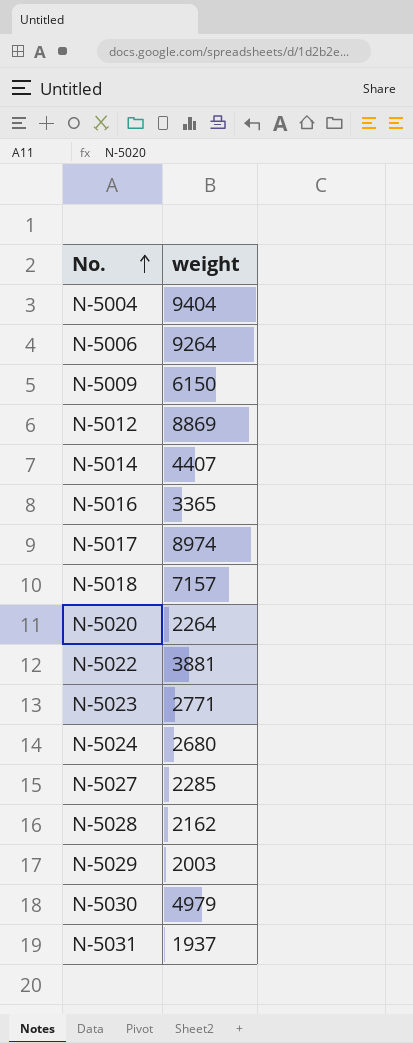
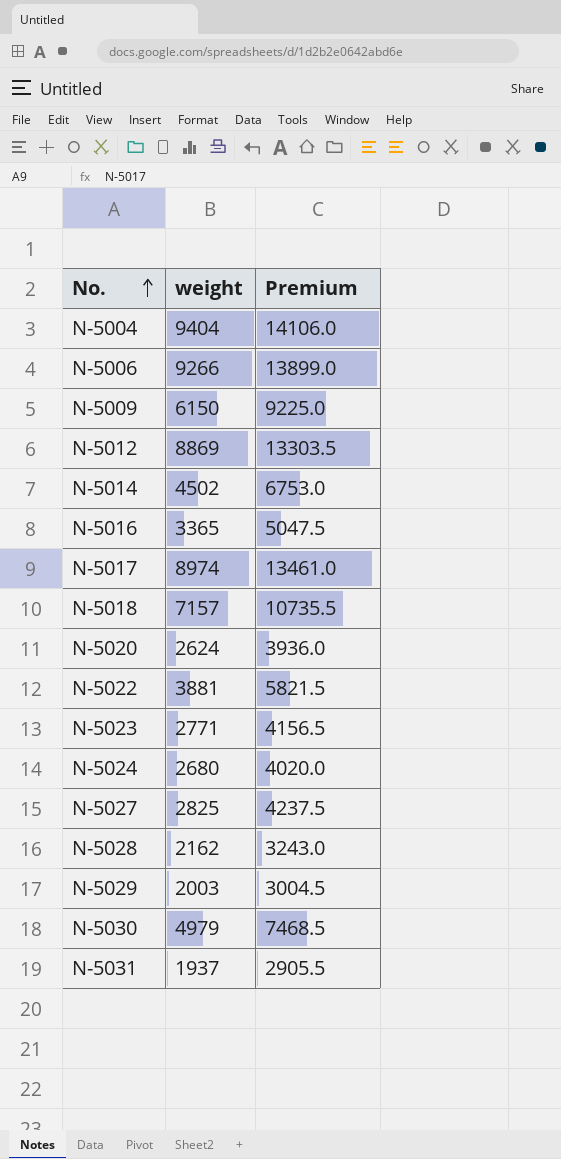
column Premium | formula: none -> [weight] * 1.5
N-5006 | weight: 9264 -> 9266
N-5014 | weight: 4407 -> 4502
N-5020 | weight: 2264 -> 2624
N-5027 | weight: 2285 -> 2825

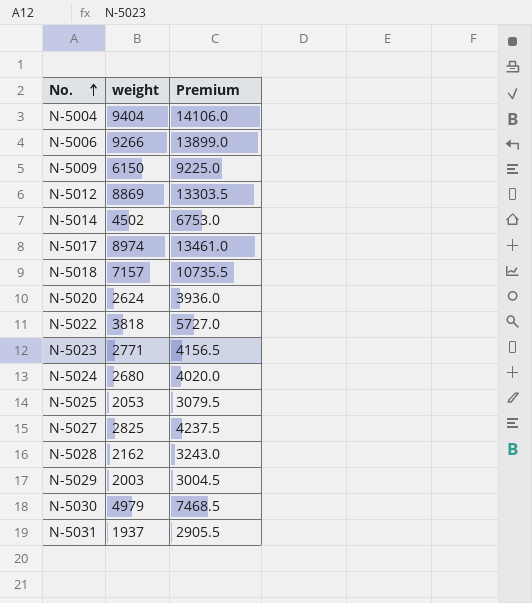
row N-5016: 3365 | 5047.5 -> none
N-5022 | weight: 3881 -> 3818
N-5022 | Premium: 5821.5 -> 5727.0
row N-5025: none -> 2053 | 3079.5

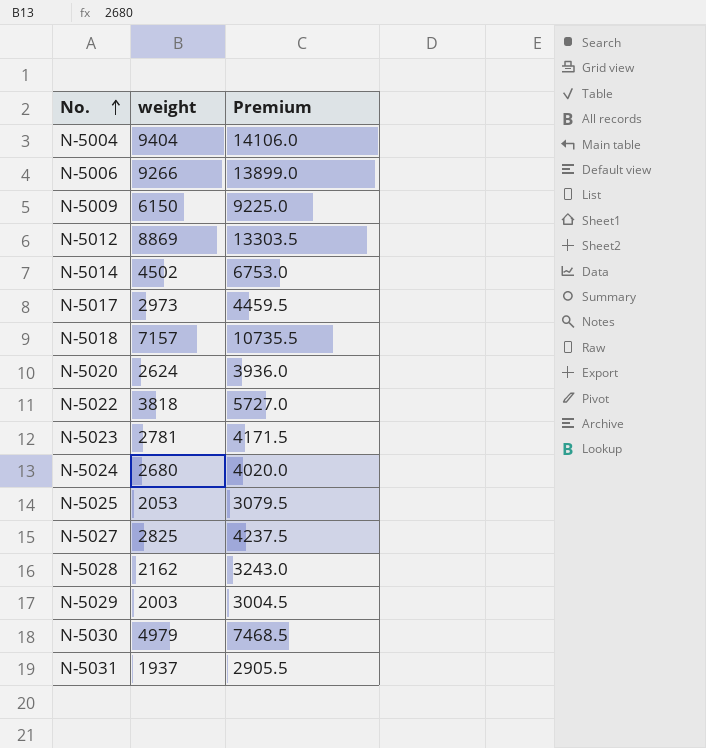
N-5017 | weight: 8974 -> 2973
N-5017 | Premium: 13461.0 -> 4459.5
N-5023 | weight: 2771 -> 2781
N-5023 | Premium: 4156.5 -> 4171.5

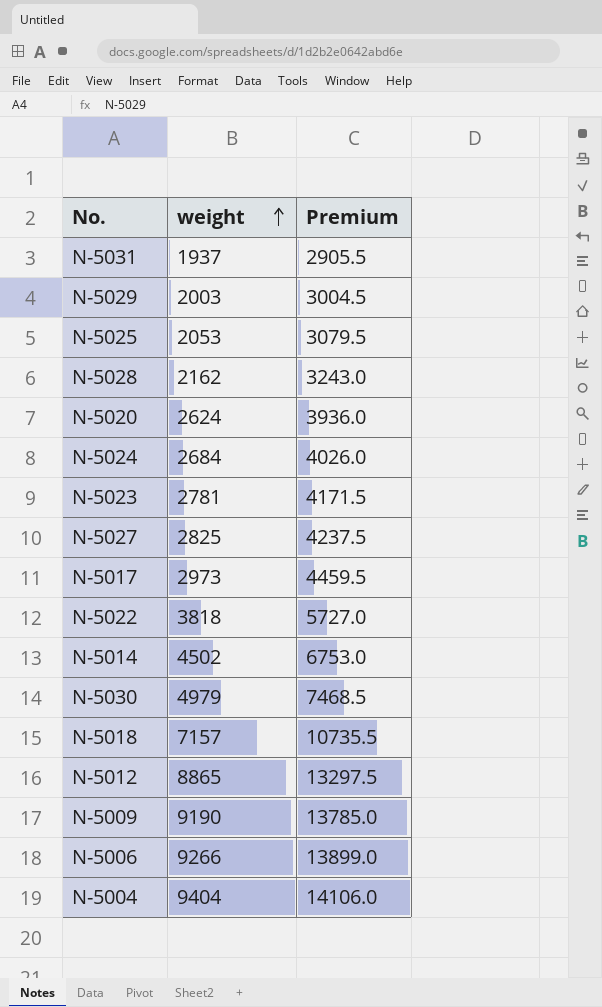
row order: No. ascending -> weight ascending
N-5024 | weight: 2680 -> 2684
N-5024 | Premium: 4020.0 -> 4026.0
N-5012 | weight: 8869 -> 8865
N-5012 | Premium: 13303.5 -> 13297.5
N-5009 | weight: 6150 -> 9190
N-5009 | Premium: 9225.0 -> 13785.0

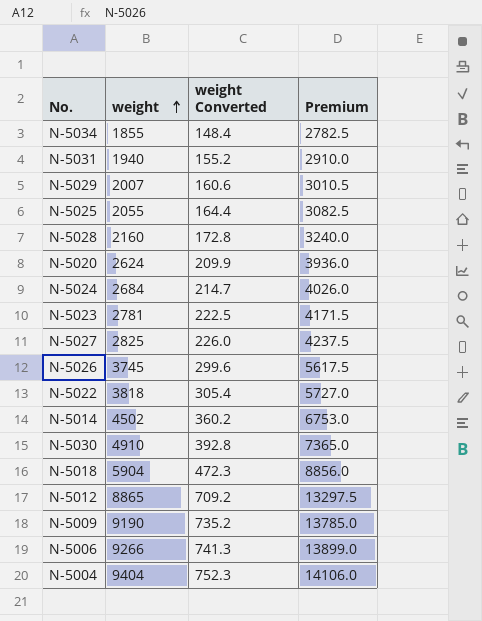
column weight Converted | formula: none -> [weight] * 0.08
row N-5017: 2973 | 4459.5 -> none
row N-5034: none -> 1855 | 148.4 | 2782.5
N-5031 | weight: 1937 -> 1940
N-5031 | Premium: 2905.5 -> 2910.0
N-5029 | weight: 2003 -> 2007
N-5029 | Premium: 3004.5 -> 3010.5
N-5025 | weight: 2053 -> 2055
N-5025 | Premium: 3079.5 -> 3082.5
N-5028 | weight: 2162 -> 2160
N-5028 | Premium: 3243.0 -> 3240.0
row N-5026: none -> 3745 | 299.6 | 5617.5
N-5030 | weight: 4979 -> 4910
N-5030 | Premium: 7468.5 -> 7365.0
N-5018 | weight: 7157 -> 5904
N-5018 | Premium: 10735.5 -> 8856.0

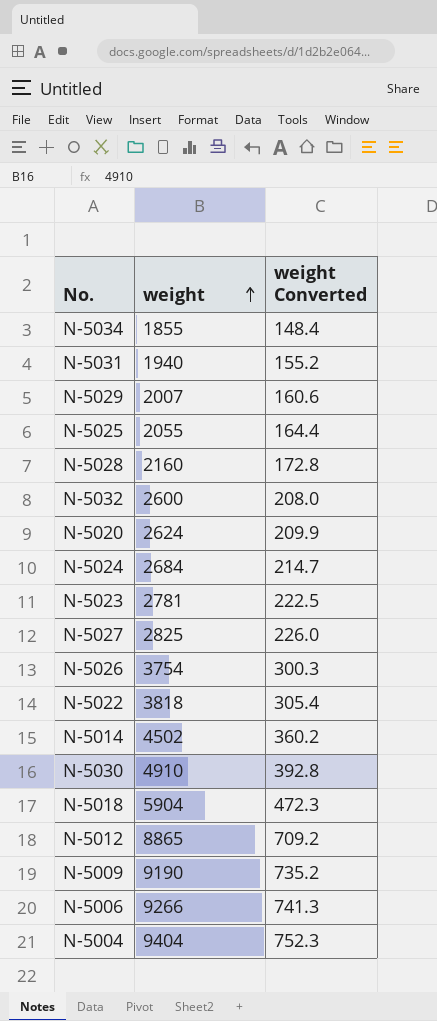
column Premium | formula: [weight] * 1.5 -> none
row N-5032: none -> 2600 | 208.0
N-5026 | weight: 3745 -> 3754
N-5026 | weight Converted: 299.6 -> 300.3

